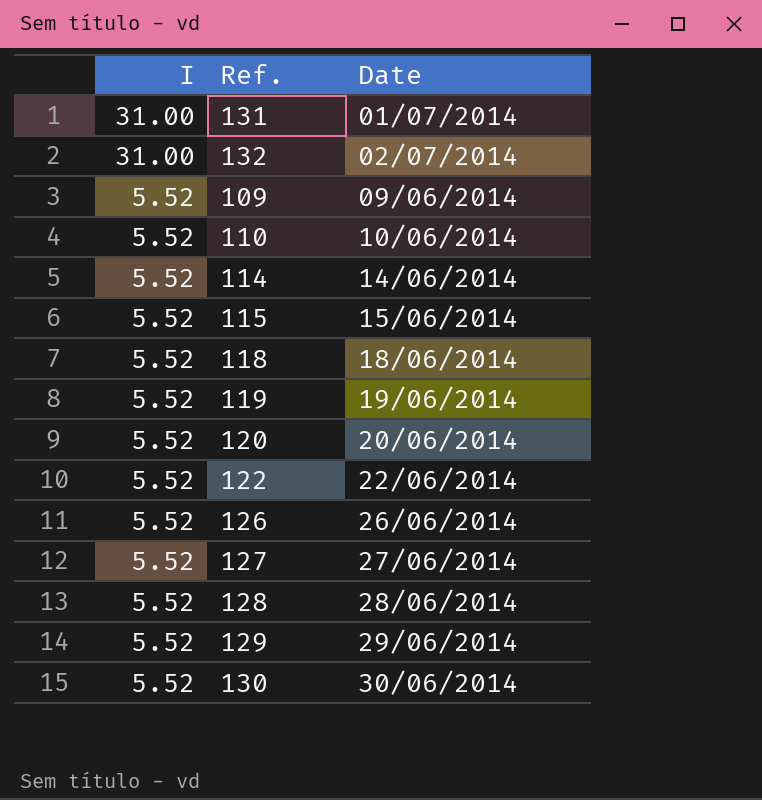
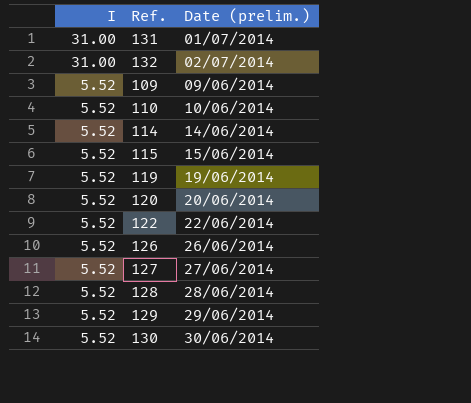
column name: Date -> Date (prelim.)
row 118: 5.52 | 18/06/2014 -> none

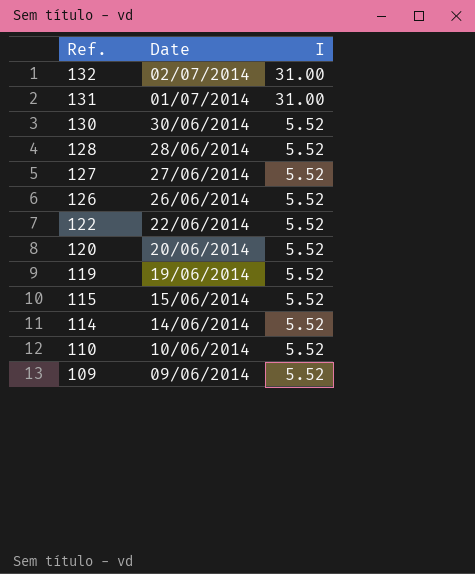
row order: I descending -> Ref. descending
column name: Date (prelim.) -> Date
column I | position: 1 -> 3
row 129: 5.52 | 29/06/2014 -> none

